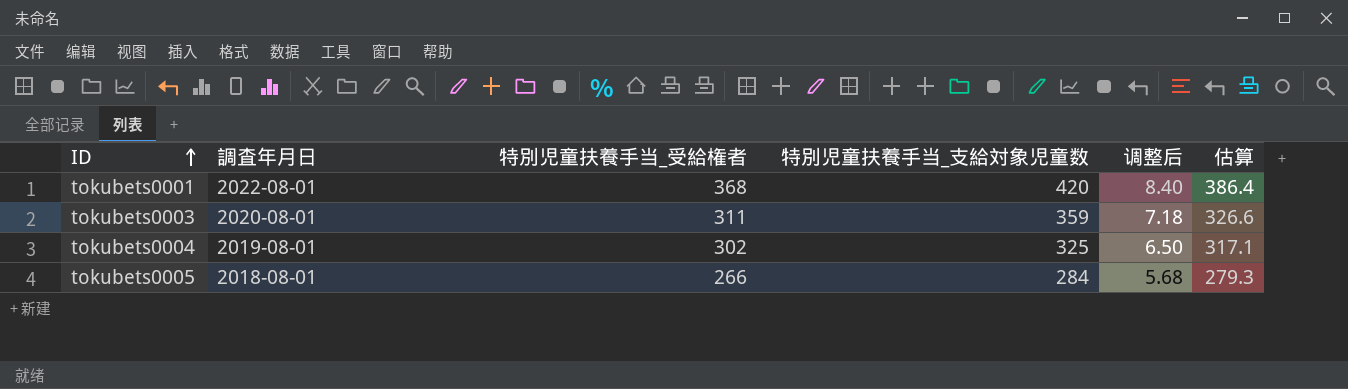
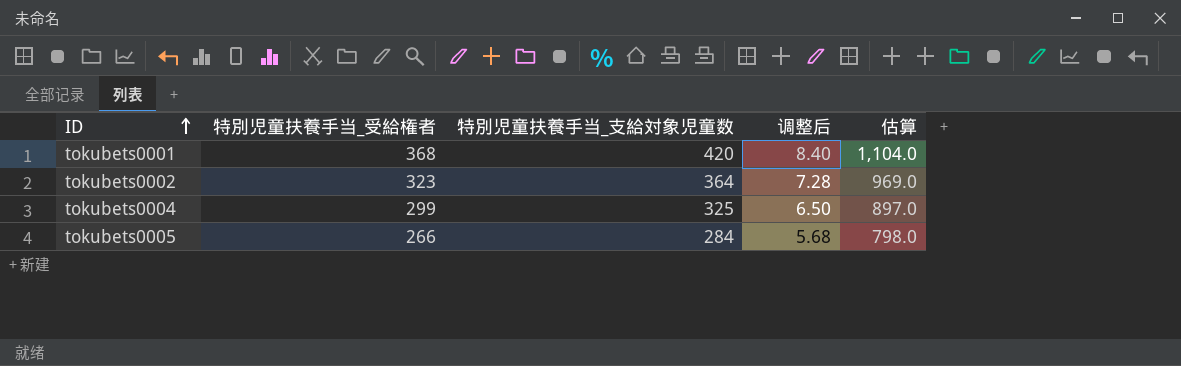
column 調査年月日 | position: 2 -> none
column 估算 | formula: [特別児童扶養手当_受給権者] * 1.05 -> [特別児童扶養手当_受給権者] * 3
row tokubets0003: 2020-08-01 | 311 | 359 | 7.18 | 326.6 -> none
row tokubets0002: none -> 323 | 364 | 7.28 | 969.0
tokubets0004 | 特別児童扶養手当_受給権者: 302 -> 299

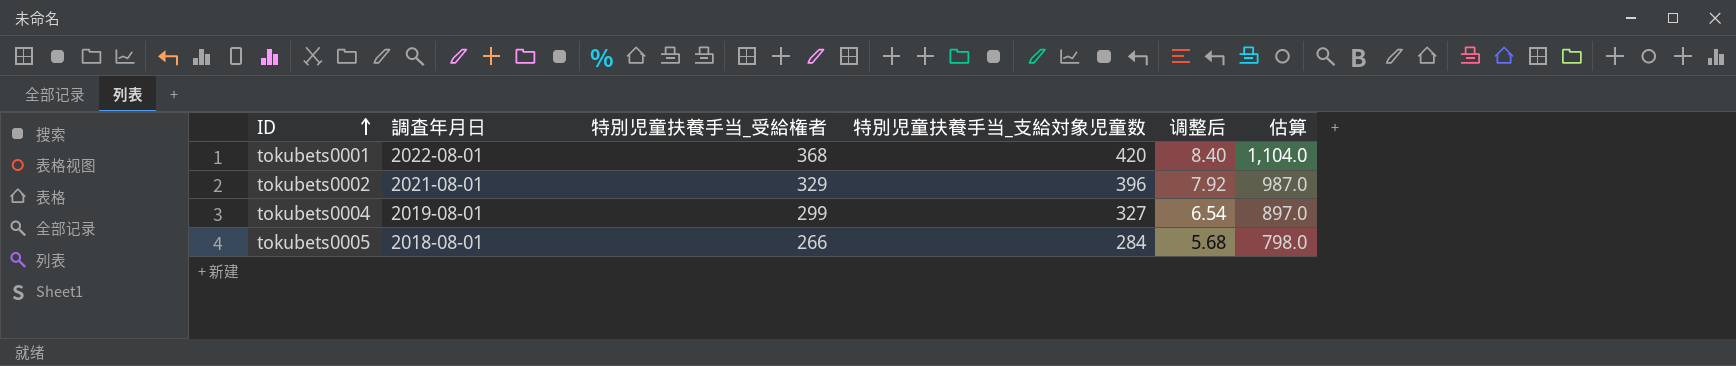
column 調査年月日 | position: none -> 2
tokubets0002 | 特別児童扶養手当_受給権者: 323 -> 329
tokubets0002 | 特別児童扶養手当_支給対象児童数: 364 -> 396
tokubets0002 | 调整后: 7.28 -> 7.92
tokubets0002 | 估算: 969.0 -> 987.0
tokubets0004 | 特別児童扶養手当_支給対象児童数: 325 -> 327
tokubets0004 | 调整后: 6.50 -> 6.54

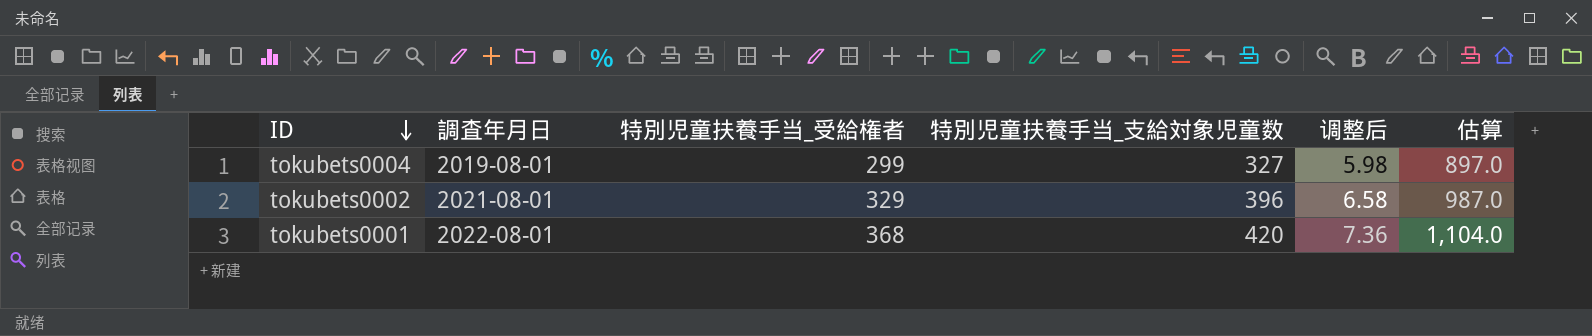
row order: ID ascending -> ID descending
column 调整后 | formula: [特別児童扶養手当_支給対象児童数] * 0.02 -> [特別児童扶養手当_受給権者] * 0.02
row tokubets0005: 2018-08-01 | 266 | 284 | 5.68 | 798.0 -> none

